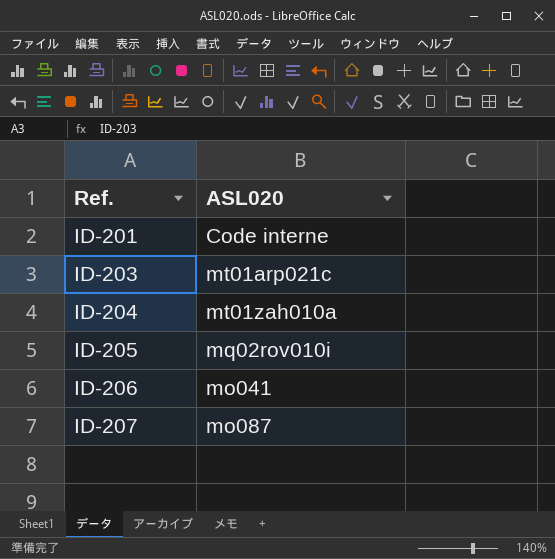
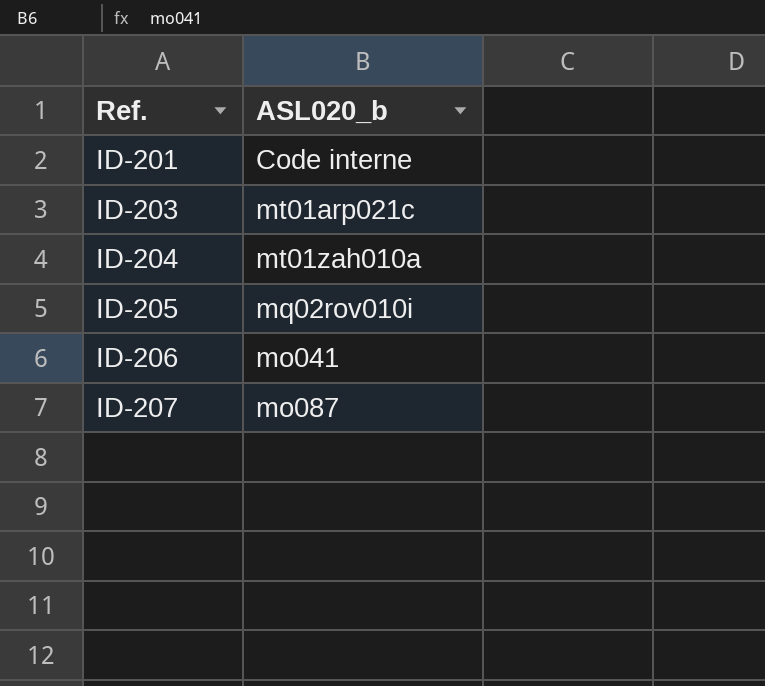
column name: ASL020 -> ASL020_b

